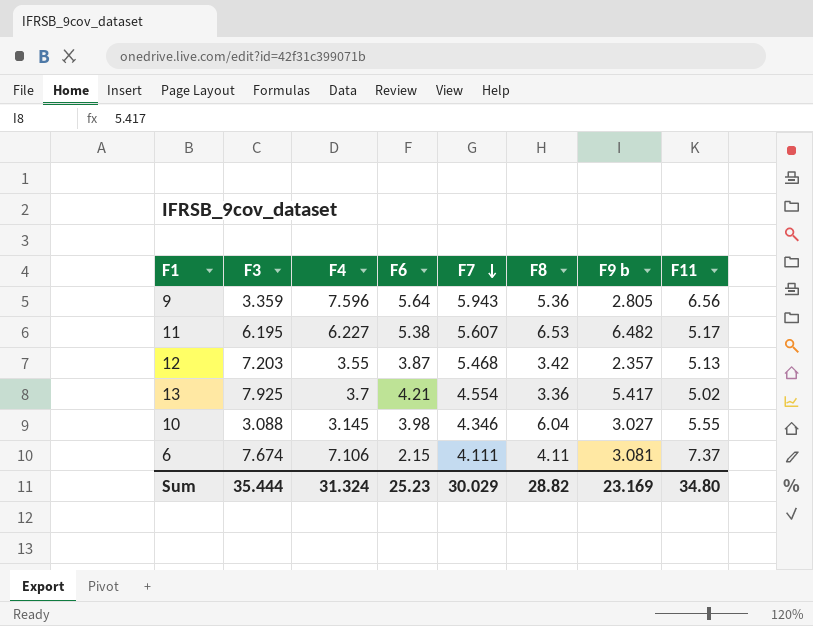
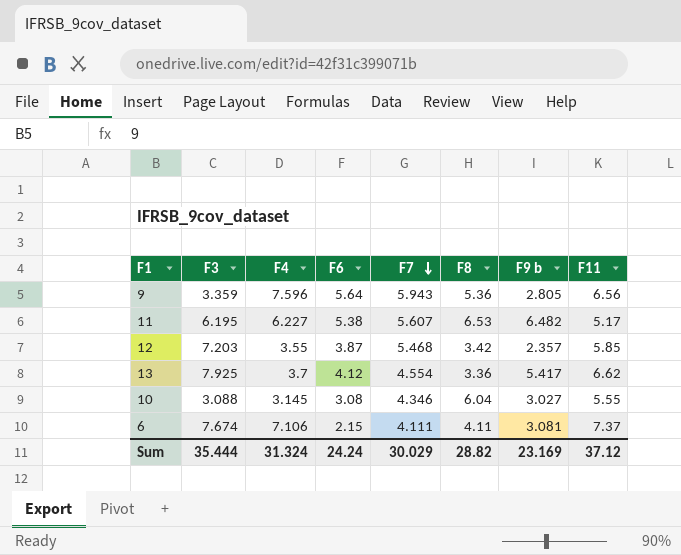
12 | F11: 5.13 -> 5.85
13 | F6: 4.21 -> 4.12
13 | F11: 5.02 -> 6.62
10 | F6: 3.98 -> 3.08
Sum | F6: 25.23 -> 24.24
Sum | F11: 34.80 -> 37.12

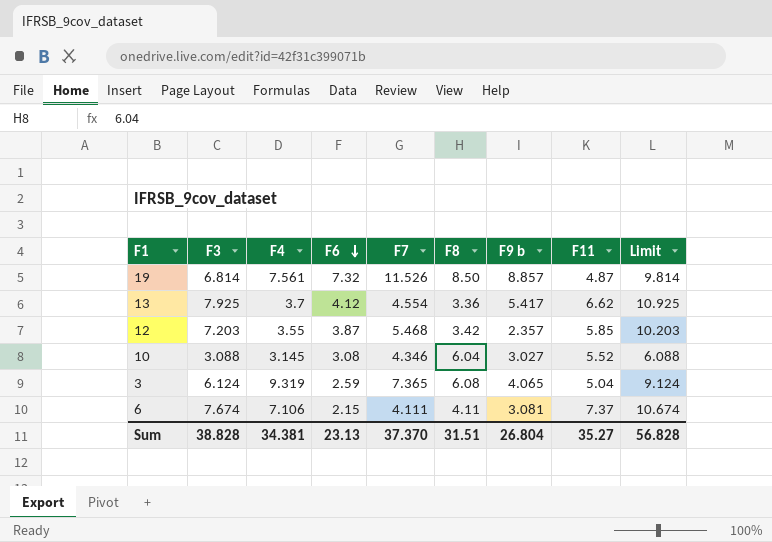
row order: F7 descending -> F6 descending
column Limit | formula: none -> [F3] + 3
row 9: 3.359 | 7.596 | 5.64 | 5.943 | 5.36 | 2.805 | 6.56 -> none
row 11: 6.195 | 6.227 | 5.38 | 5.607 | 6.53 | 6.482 | 5.17 -> none
row 19: none -> 6.814 | 7.561 | 7.32 | 11.526 | 8.50 | 8.857 | 4.87 | 9.814
10 | F11: 5.55 -> 5.52
row 3: none -> 6.124 | 9.319 | 2.59 | 7.365 | 6.08 | 4.065 | 5.04 | 9.124
Sum | F3: 35.444 -> 38.828
Sum | F4: 31.324 -> 34.381
Sum | F6: 24.24 -> 23.13
Sum | F7: 30.029 -> 37.370
Sum | F8: 28.82 -> 31.51
Sum | F9 b: 23.169 -> 26.804
Sum | F11: 37.12 -> 35.27

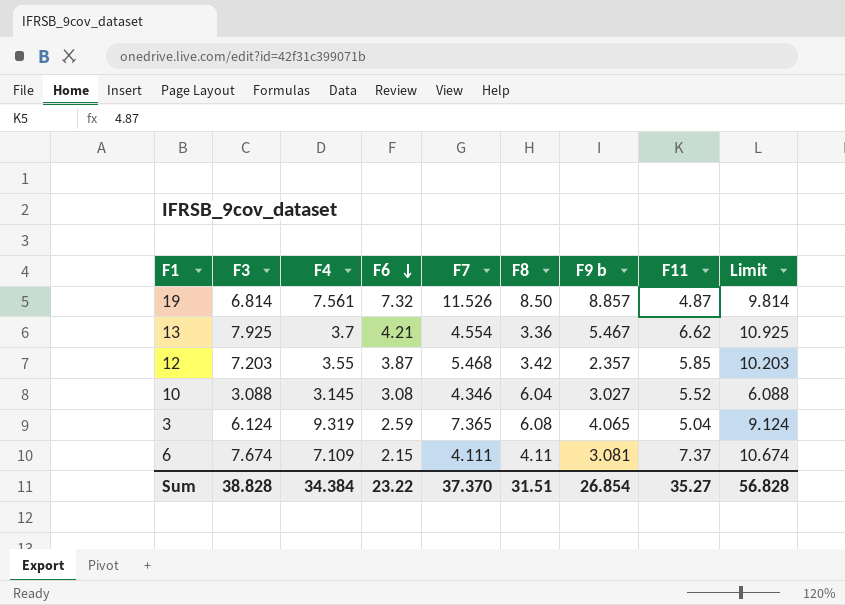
13 | F6: 4.12 -> 4.21
13 | F9 b: 5.417 -> 5.467
6 | F4: 7.106 -> 7.109
Sum | F4: 34.381 -> 34.384
Sum | F6: 23.13 -> 23.22
Sum | F9 b: 26.804 -> 26.854

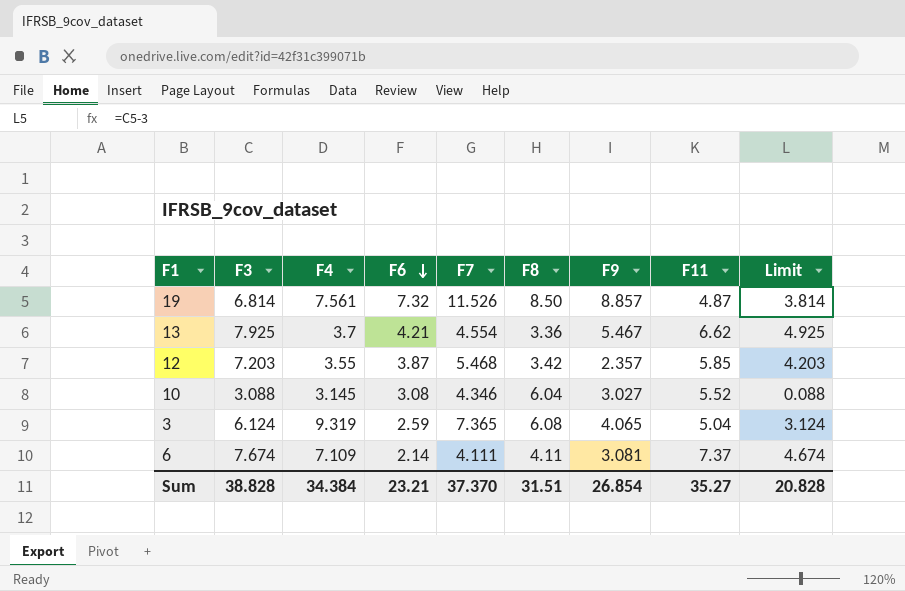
column name: F9 b -> F9
column Limit | formula: [F3] + 3 -> [F3] - 3
6 | F6: 2.15 -> 2.14
Sum | F6: 23.22 -> 23.21
Sum | Limit: 56.828 -> 20.828

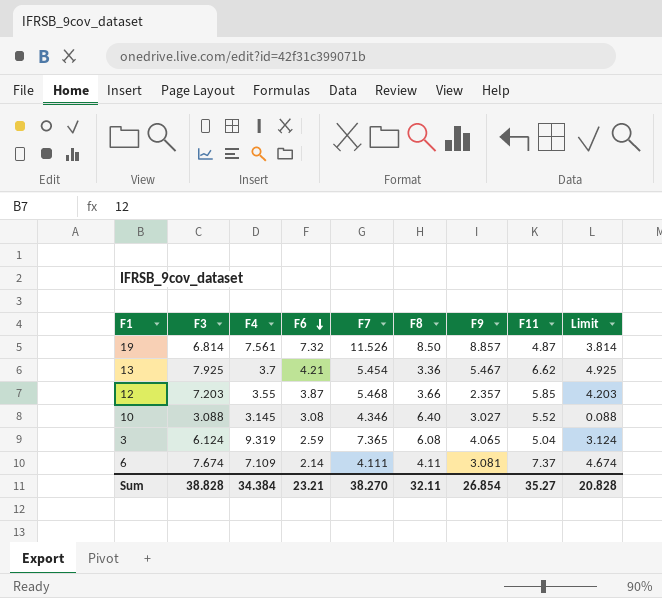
13 | F7: 4.554 -> 5.454
12 | F8: 3.42 -> 3.66
10 | F8: 6.04 -> 6.40
Sum | F7: 37.370 -> 38.270
Sum | F8: 31.51 -> 32.11

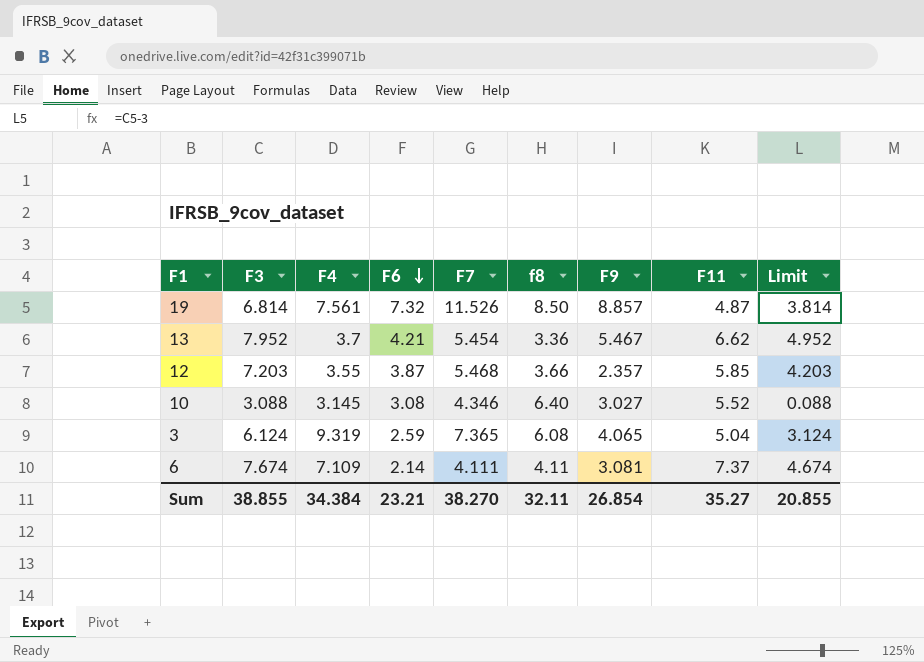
column name: F8 -> f8
13 | F3: 7.925 -> 7.952
13 | Limit: 4.925 -> 4.952
Sum | F3: 38.828 -> 38.855
Sum | Limit: 20.828 -> 20.855

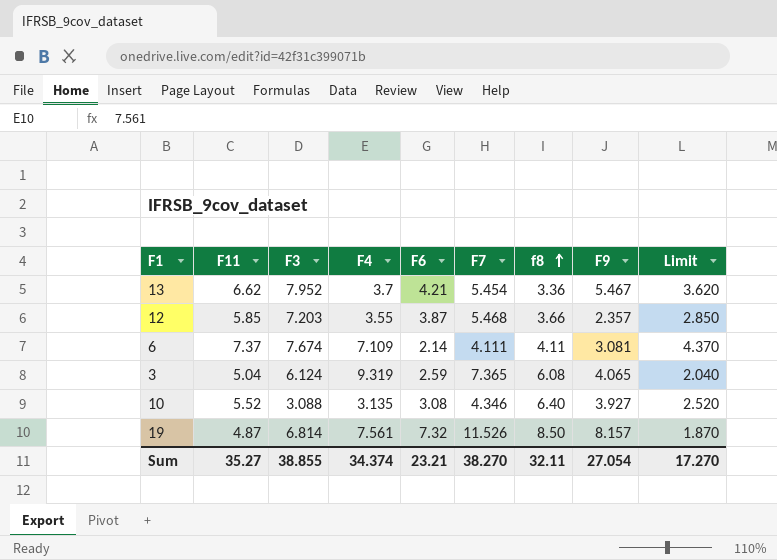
row order: F6 descending -> f8 ascending
column F11 | position: 8 -> 2
column Limit | formula: [F3] - 3 -> [F11] - 3
10 | F4: 3.145 -> 3.135
10 | F9: 3.027 -> 3.927
19 | F9: 8.857 -> 8.157
Sum | F4: 34.384 -> 34.374
Sum | F9: 26.854 -> 27.054
Sum | Limit: 20.855 -> 17.270

